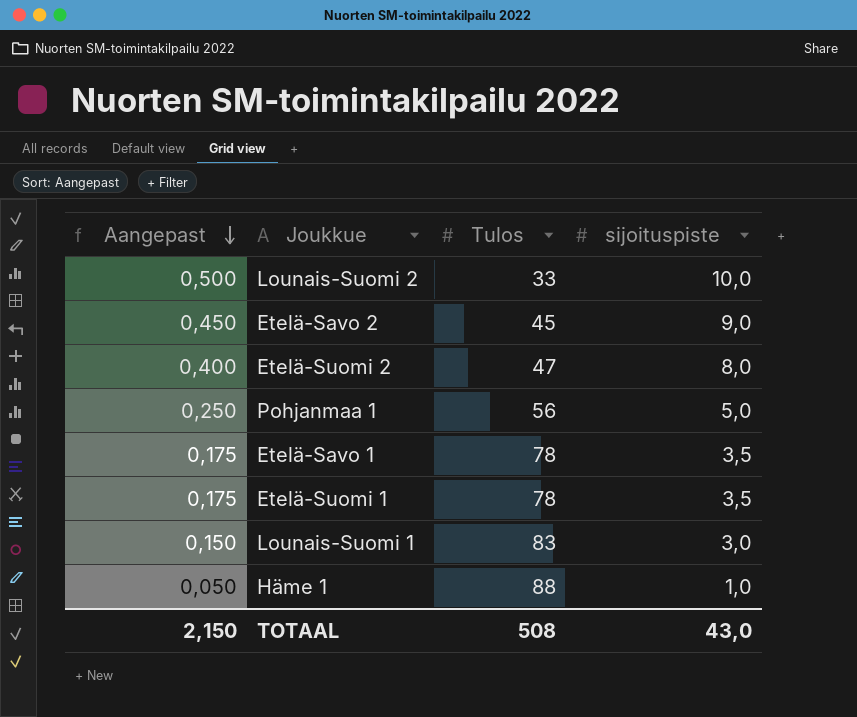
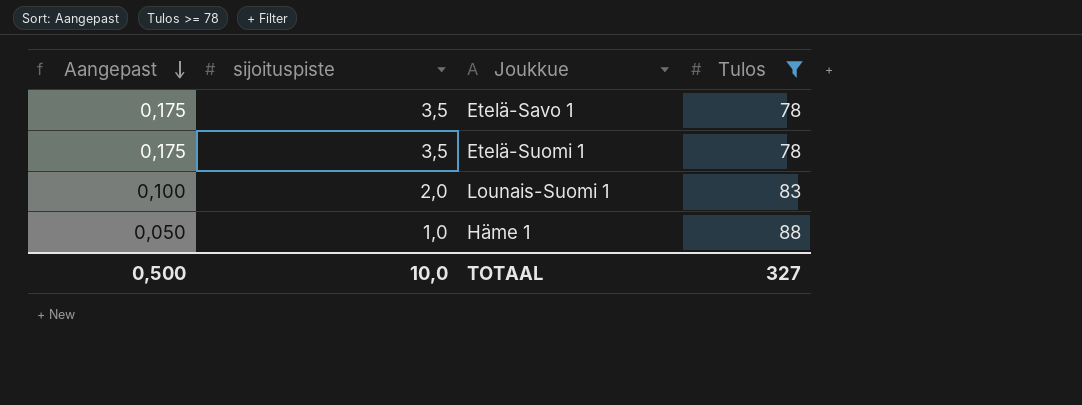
filter: none -> Tulos >= 78
column sijoituspiste | position: 4 -> 2
Lounais-Suomi 1 | Aangepast: 0,150 -> 0,100
Lounais-Suomi 1 | sijoituspiste: 3,0 -> 2,0
TOTAAL | Aangepast: 2,150 -> 0,500
TOTAAL | sijoituspiste: 43,0 -> 10,0
TOTAAL | Tulos: 508 -> 327

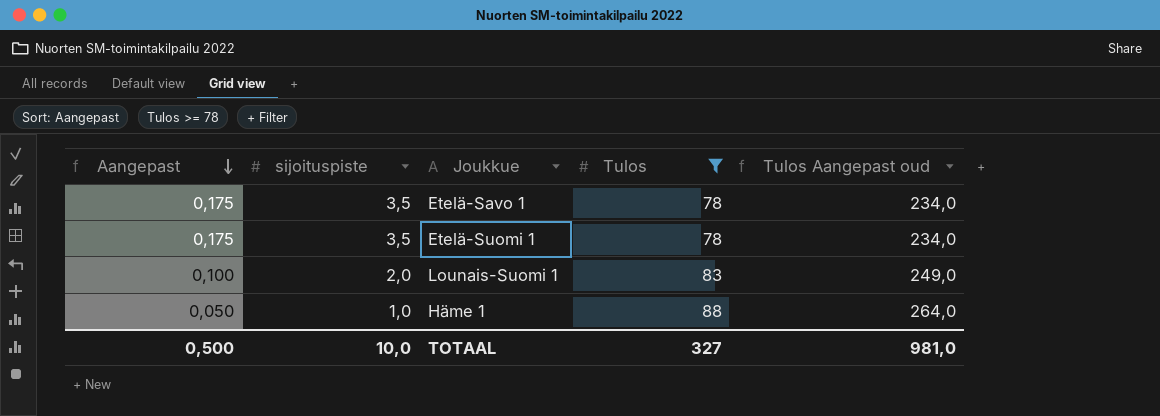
column Tulos Aangepast oud | formula: none -> [Tulos] * 3

